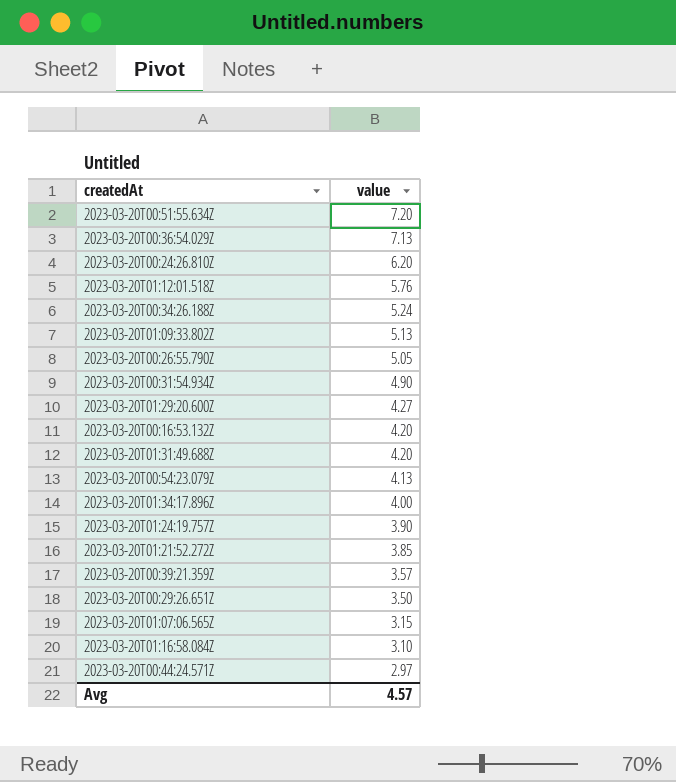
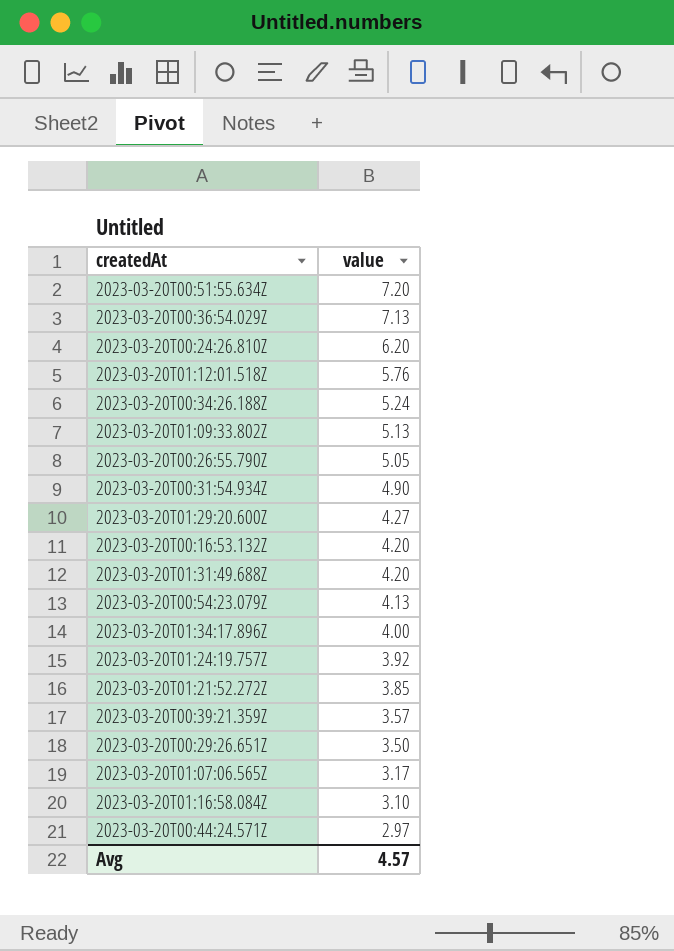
2023-03-20T01:24:19.757Z | value: 3.90 -> 3.92
2023-03-20T01:07:06.565Z | value: 3.15 -> 3.17

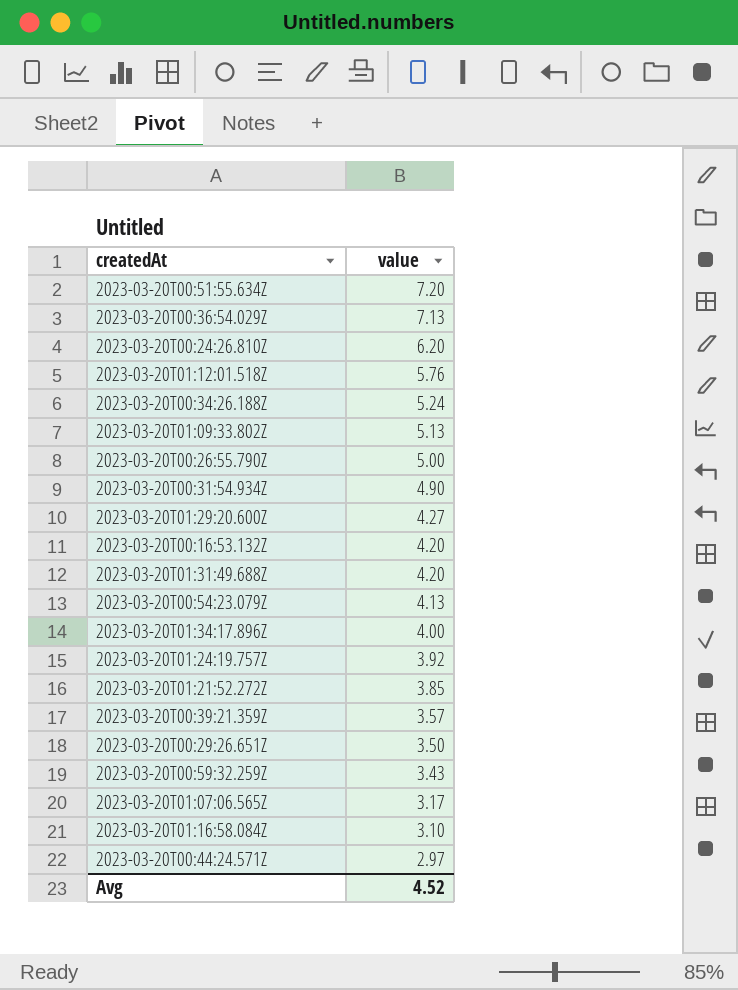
2023-03-20T00:26:55.790Z | value: 5.05 -> 5.00
row 2023-03-20T00:59:32.259Z: none -> 3.43
Avg | value: 4.57 -> 4.52

